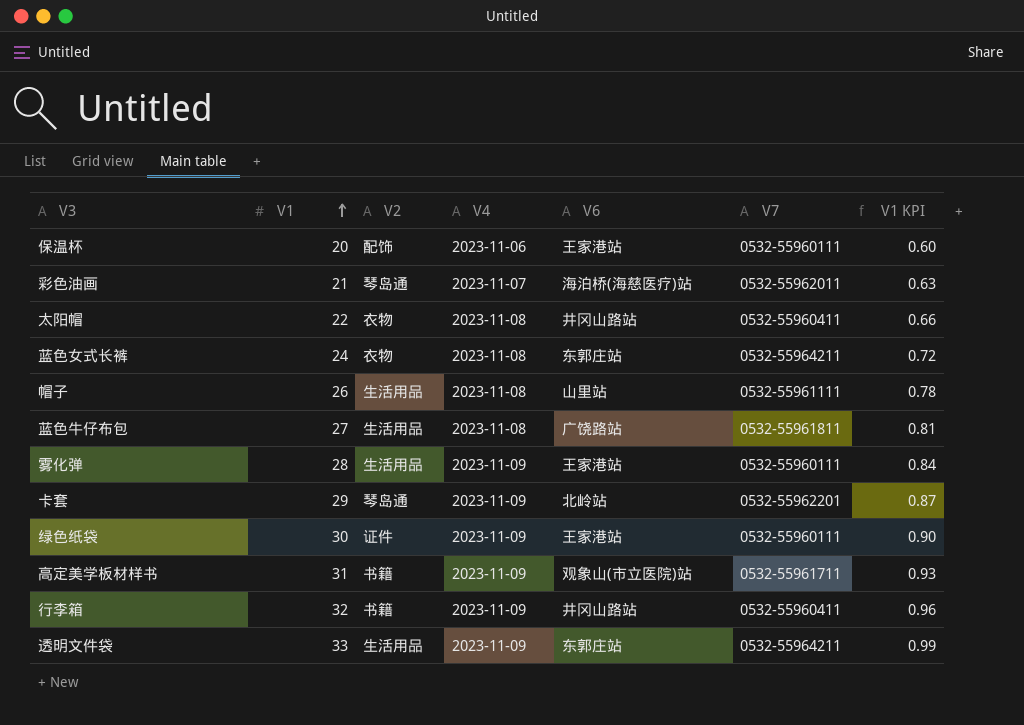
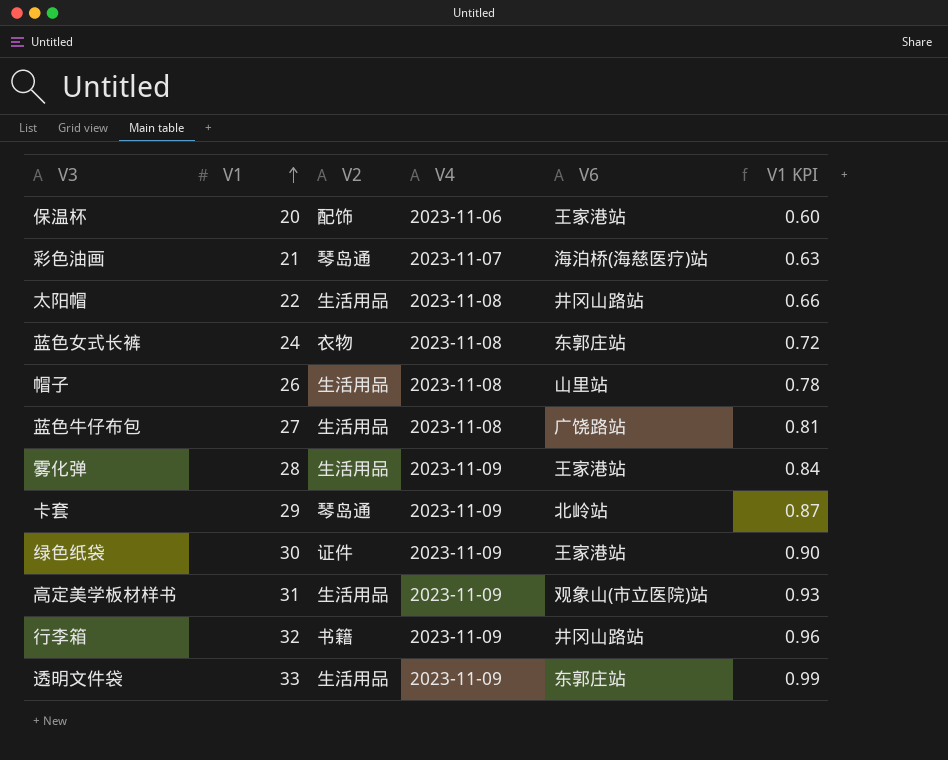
column V7 | position: 6 -> none
太阳帽 | V2: 衣物 -> 生活用品
高定美学板材样书 | V2: 书籍 -> 生活用品

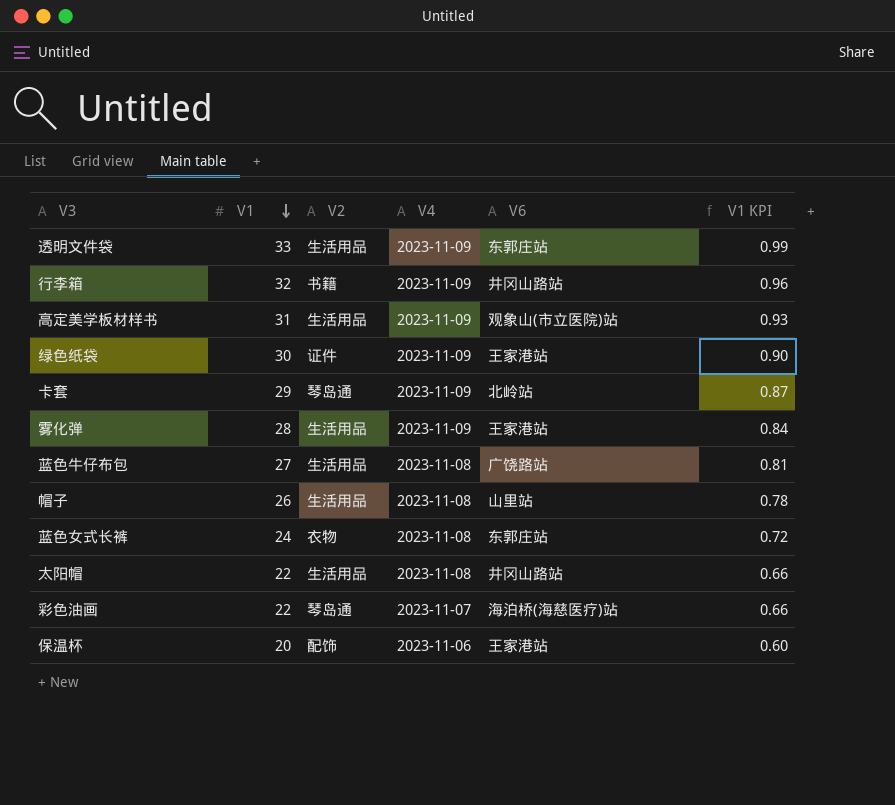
row order: V1 ascending -> V1 descending
彩色油画 | V1: 21 -> 22
彩色油画 | V1 KPI: 0.63 -> 0.66

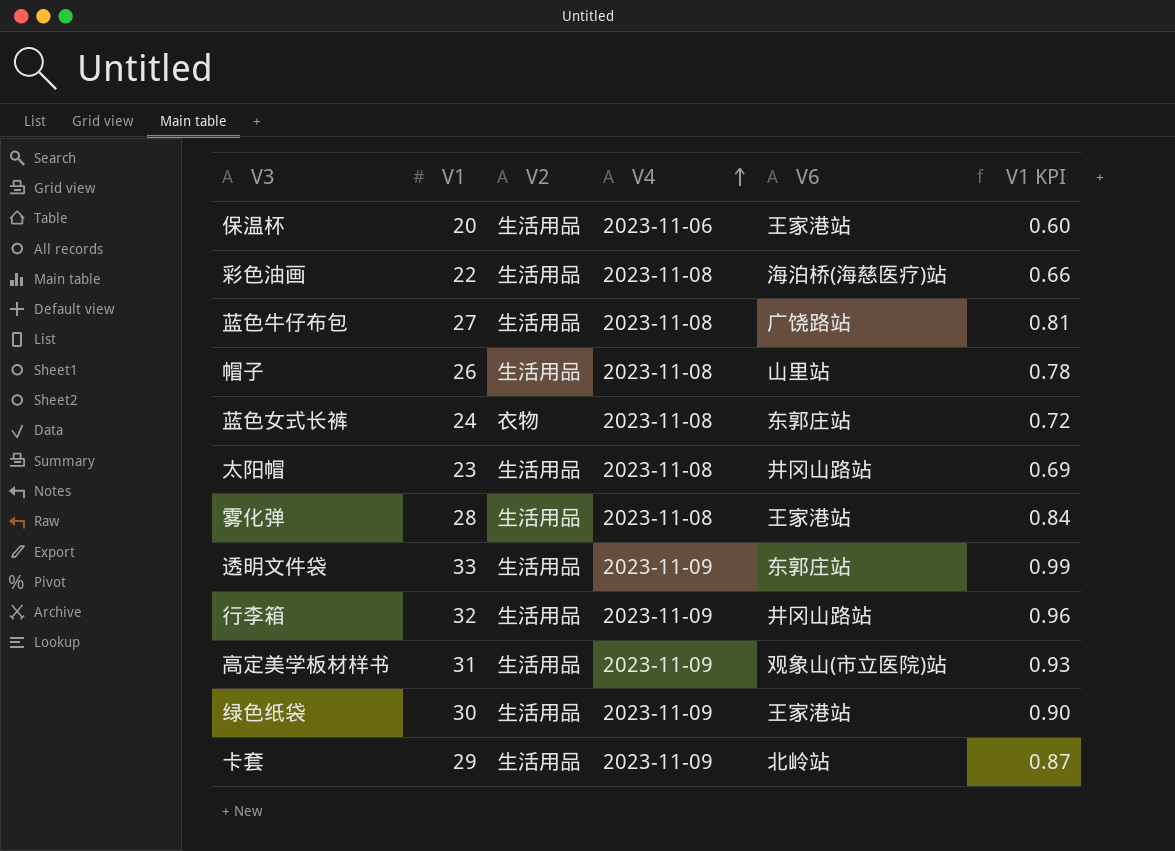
row order: V1 descending -> V4 ascending
保温杯 | V2: 配饰 -> 生活用品
彩色油画 | V2: 琴岛通 -> 生活用品
彩色油画 | V4: 2023-11-07 -> 2023-11-08
太阳帽 | V1: 22 -> 23
太阳帽 | V1 KPI: 0.66 -> 0.69
雾化弹 | V4: 2023-11-09 -> 2023-11-08
行李箱 | V2: 书籍 -> 生活用品
绿色纸袋 | V2: 证件 -> 生活用品
卡套 | V2: 琴岛通 -> 生活用品

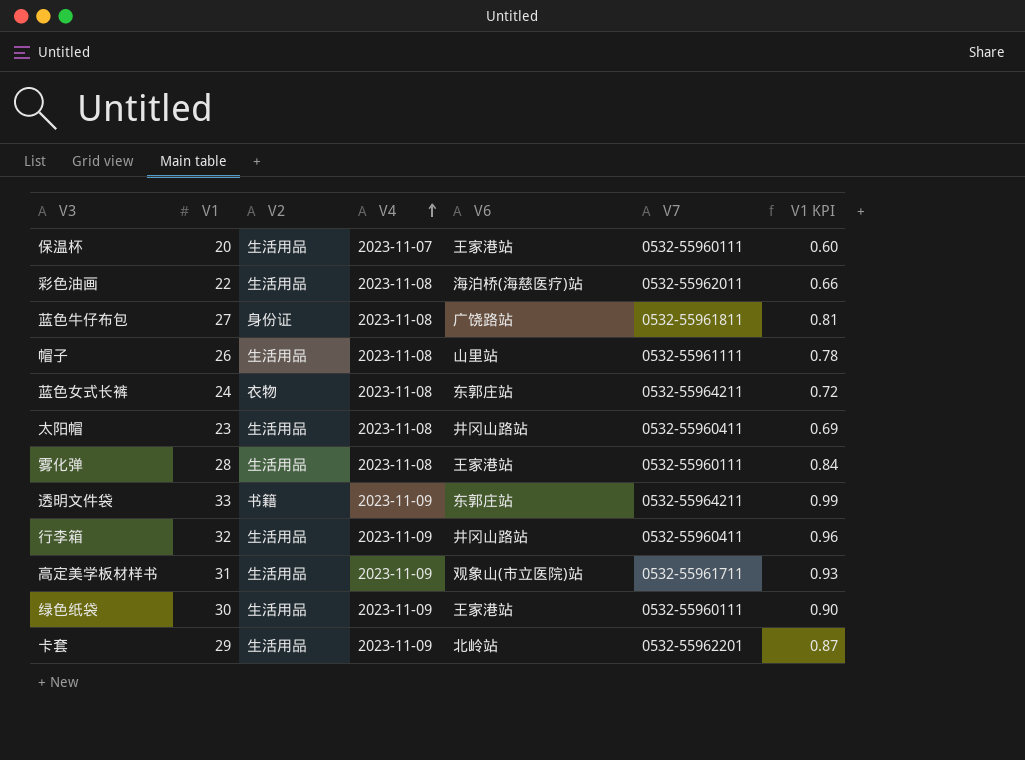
column V7 | position: none -> 6
保温杯 | V4: 2023-11-06 -> 2023-11-07
蓝色牛仔布包 | V2: 生活用品 -> 身份证
透明文件袋 | V2: 生活用品 -> 书籍

